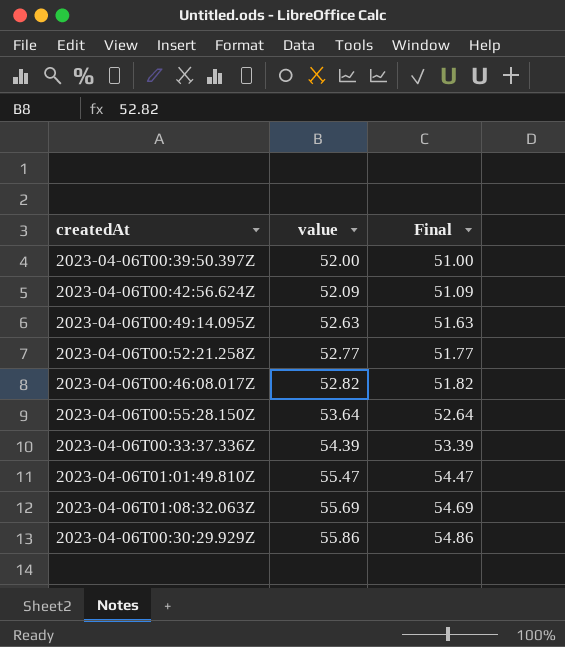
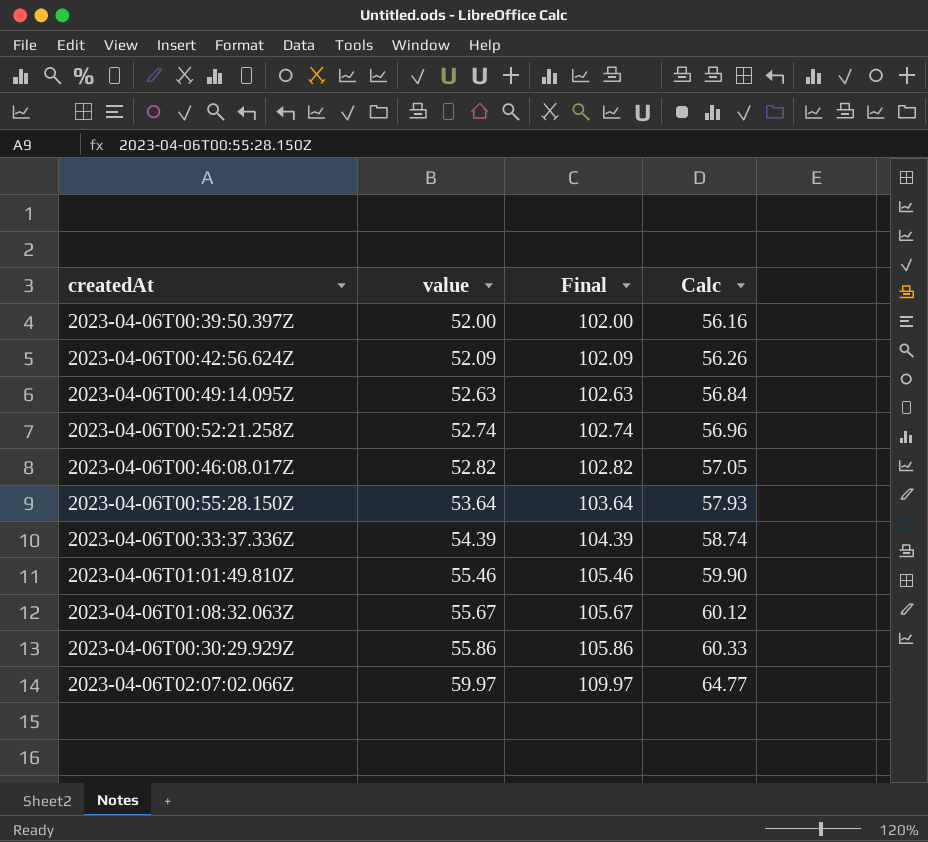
column Final | formula: [value] - 1 -> [value] + 50
column Calc | formula: none -> [value] * 1.08
2023-04-06T00:52:21.258Z | value: 52.77 -> 52.74
2023-04-06T01:01:49.810Z | value: 55.47 -> 55.46
2023-04-06T01:08:32.063Z | value: 55.69 -> 55.67
row 2023-04-06T02:07:02.066Z: none -> 59.97 | 109.97 | 64.77

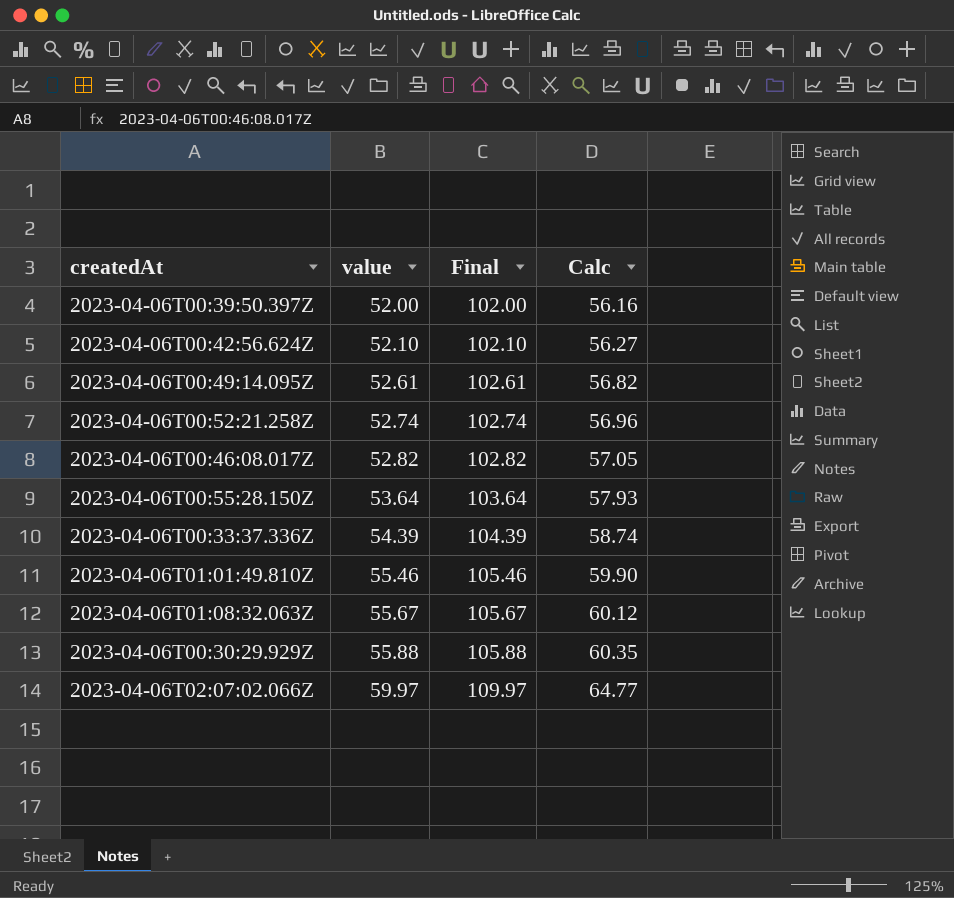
2023-04-06T00:42:56.624Z | value: 52.09 -> 52.10
2023-04-06T00:42:56.624Z | Final: 102.09 -> 102.10
2023-04-06T00:42:56.624Z | Calc: 56.26 -> 56.27
2023-04-06T00:49:14.095Z | value: 52.63 -> 52.61
2023-04-06T00:49:14.095Z | Final: 102.63 -> 102.61
2023-04-06T00:49:14.095Z | Calc: 56.84 -> 56.82
2023-04-06T00:30:29.929Z | value: 55.86 -> 55.88
2023-04-06T00:30:29.929Z | Final: 105.86 -> 105.88
2023-04-06T00:30:29.929Z | Calc: 60.33 -> 60.35

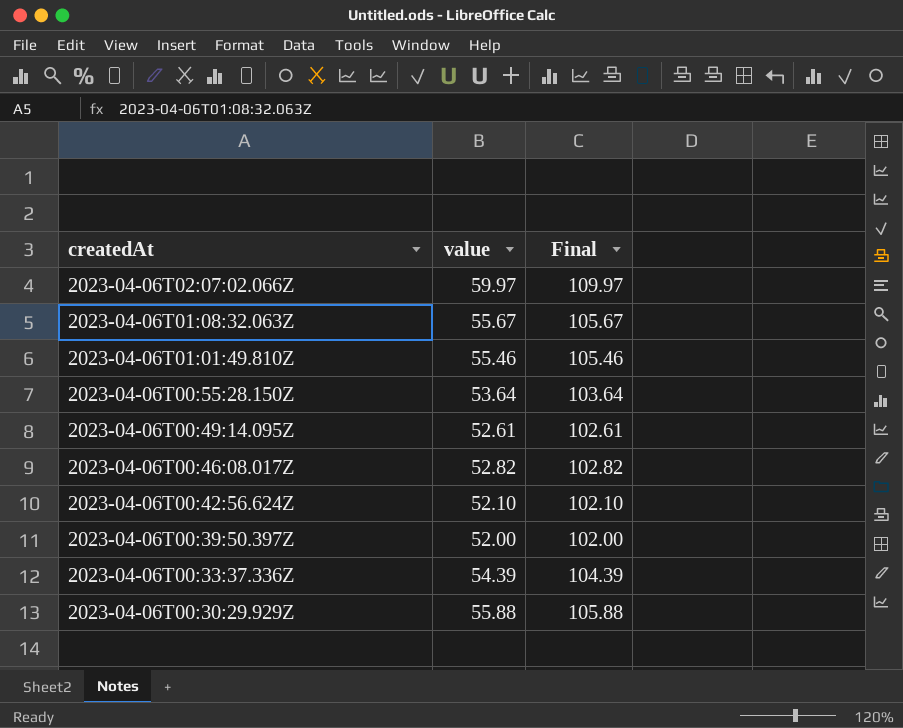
row order: value ascending -> createdAt descending
column Calc | formula: [value] * 1.08 -> none
row 2023-04-06T00:52:21.258Z: 52.74 | 102.74 | 56.96 -> none

